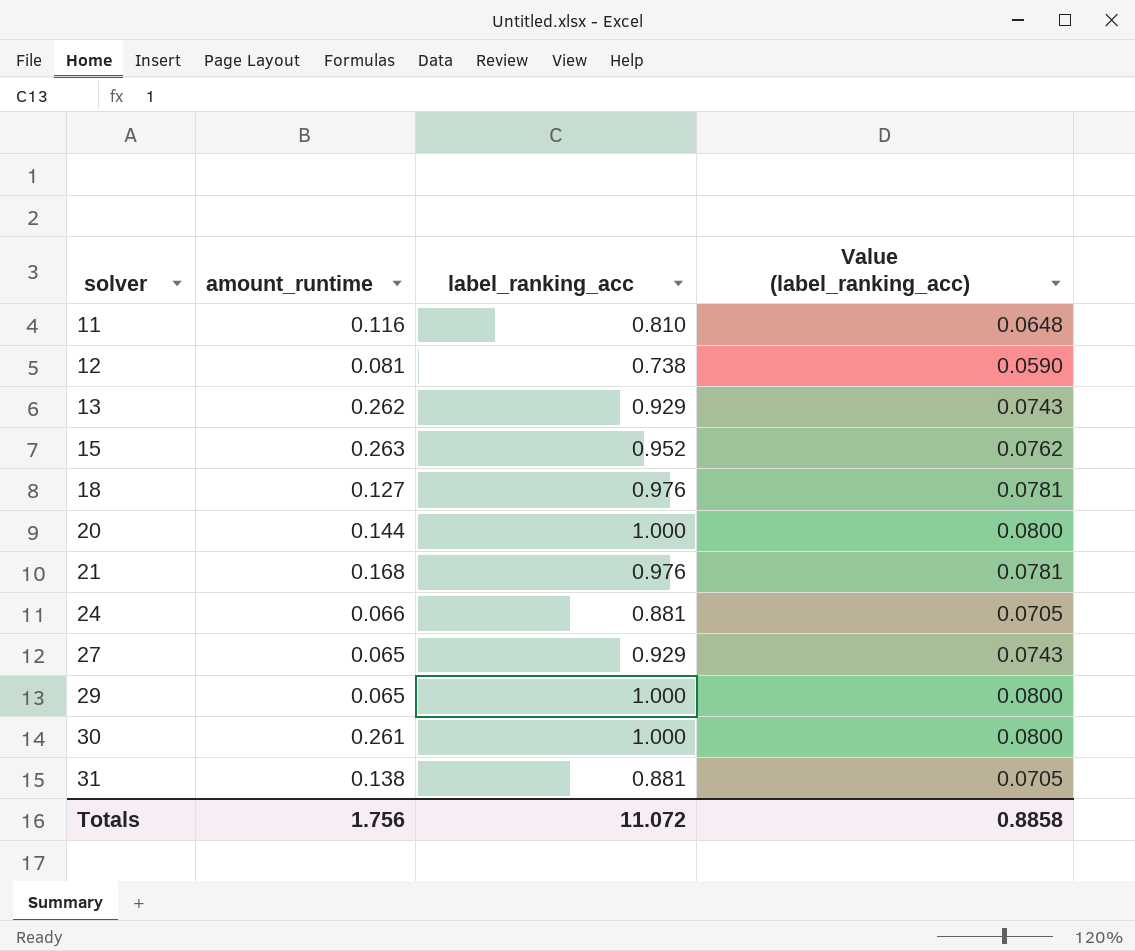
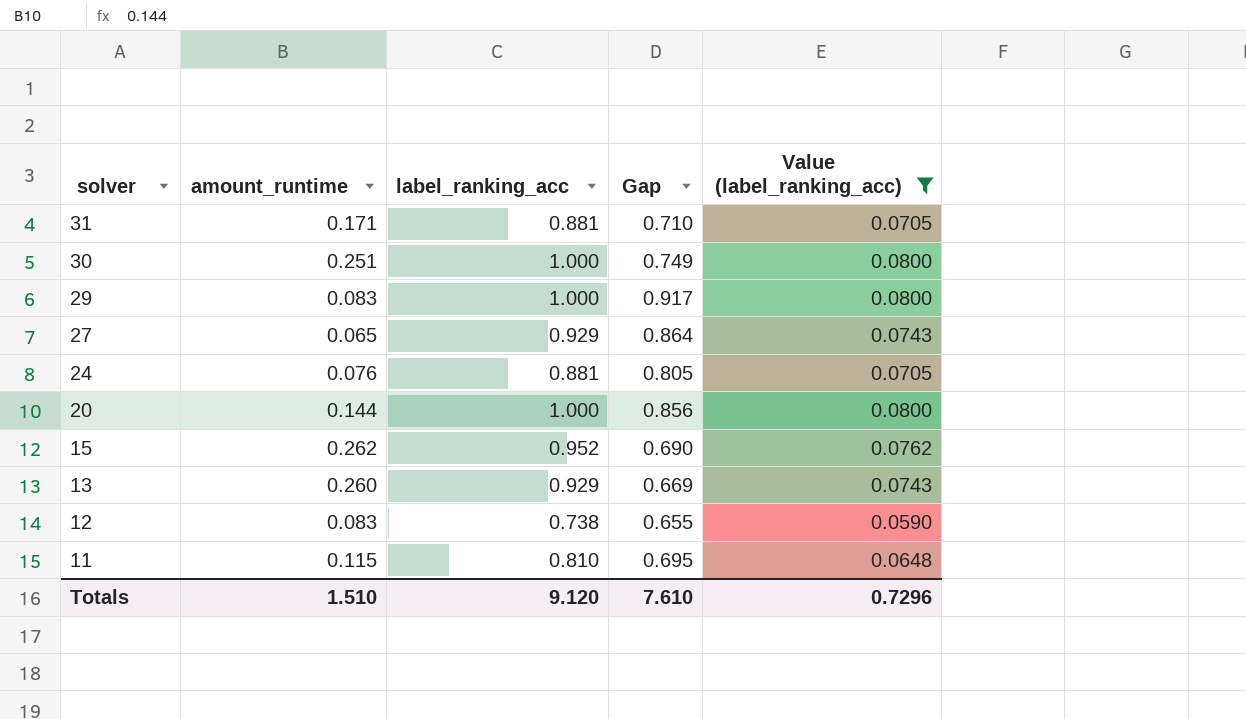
filter: none -> Value (label_ranking_acc) != 0.0781
row order: solver ascending -> solver descending
column Gap | formula: none -> [label_ranking_acc] - [amount_runtime]
31 | amount_runtime: 0.138 -> 0.171
30 | amount_runtime: 0.261 -> 0.251
29 | amount_runtime: 0.065 -> 0.083
24 | amount_runtime: 0.066 -> 0.076
15 | amount_runtime: 0.263 -> 0.262
13 | amount_runtime: 0.262 -> 0.260
12 | amount_runtime: 0.081 -> 0.083
11 | amount_runtime: 0.116 -> 0.115
Totals | amount_runtime: 1.756 -> 1.510
Totals | label_ranking_acc: 11.072 -> 9.120
Totals | Value (label_ranking_acc): 0.8858 -> 0.7296

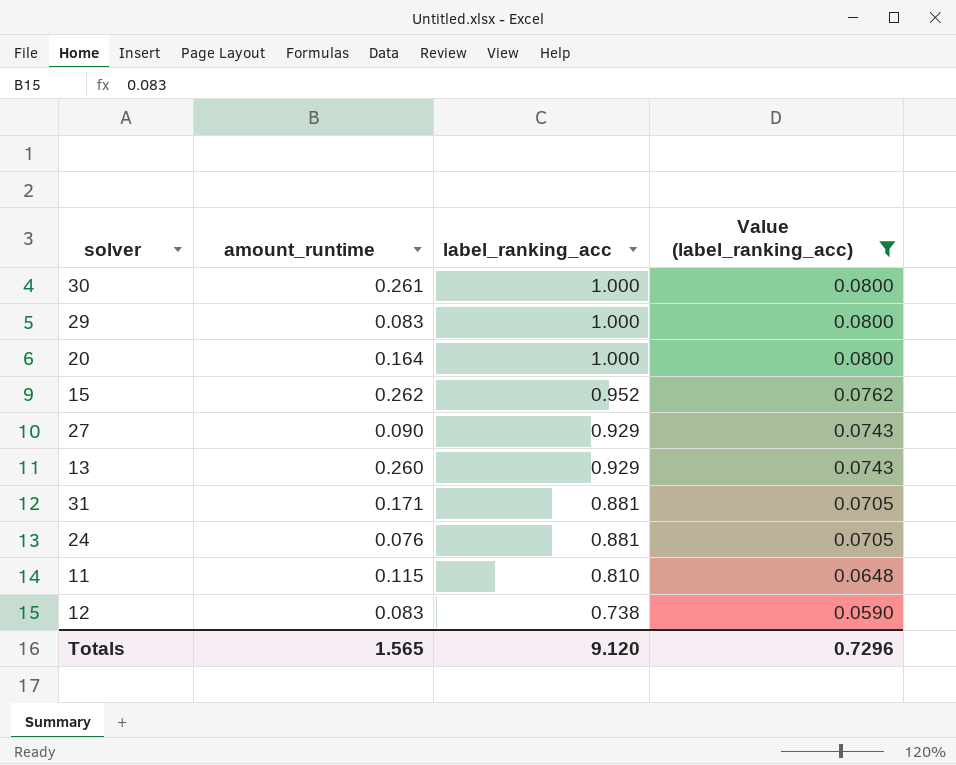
row order: solver descending -> label_ranking_acc descending
column Gap | formula: [label_ranking_acc] - [amount_runtime] -> none
30 | amount_runtime: 0.251 -> 0.261
20 | amount_runtime: 0.144 -> 0.164
27 | amount_runtime: 0.065 -> 0.090
Totals | amount_runtime: 1.510 -> 1.565

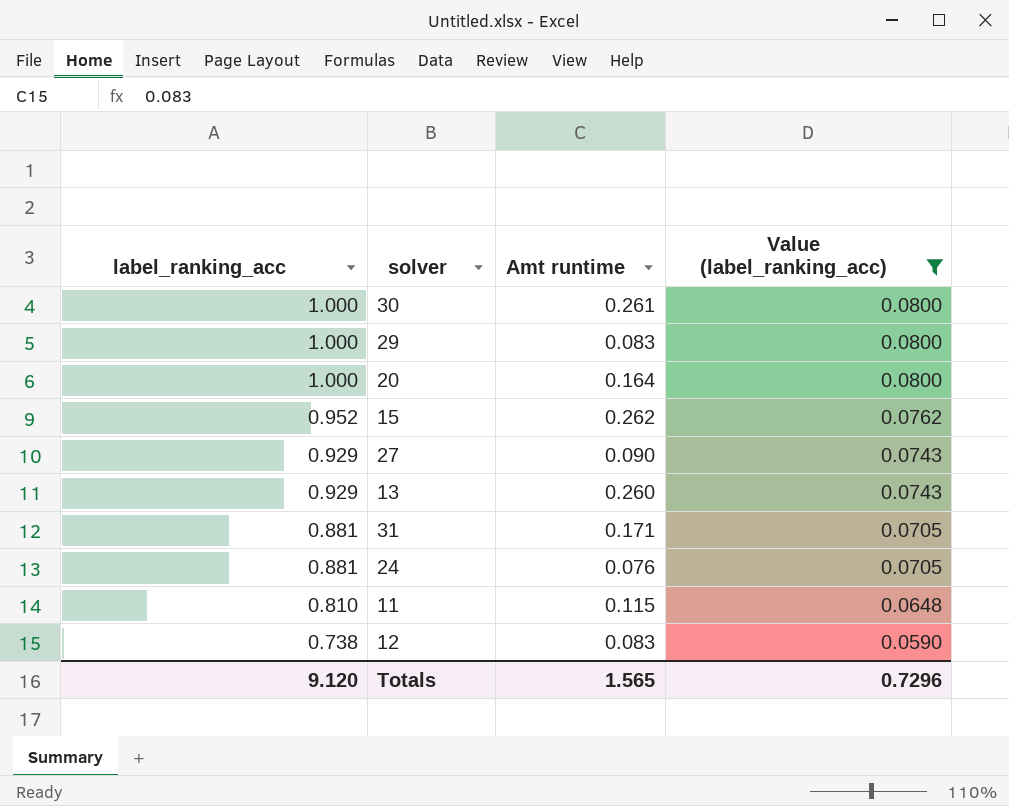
column label_ranking_acc | position: 3 -> 1
column name: amount_runtime -> Amt runtime

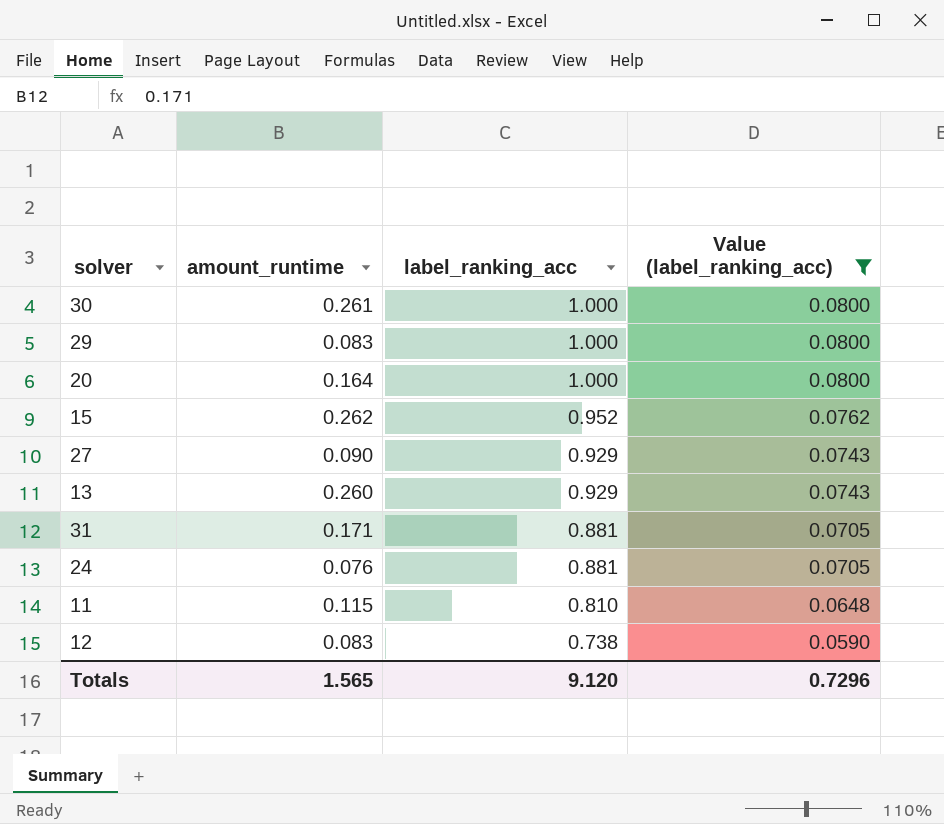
column name: Amt runtime -> amount_runtime
column label_ranking_acc | position: 1 -> 3

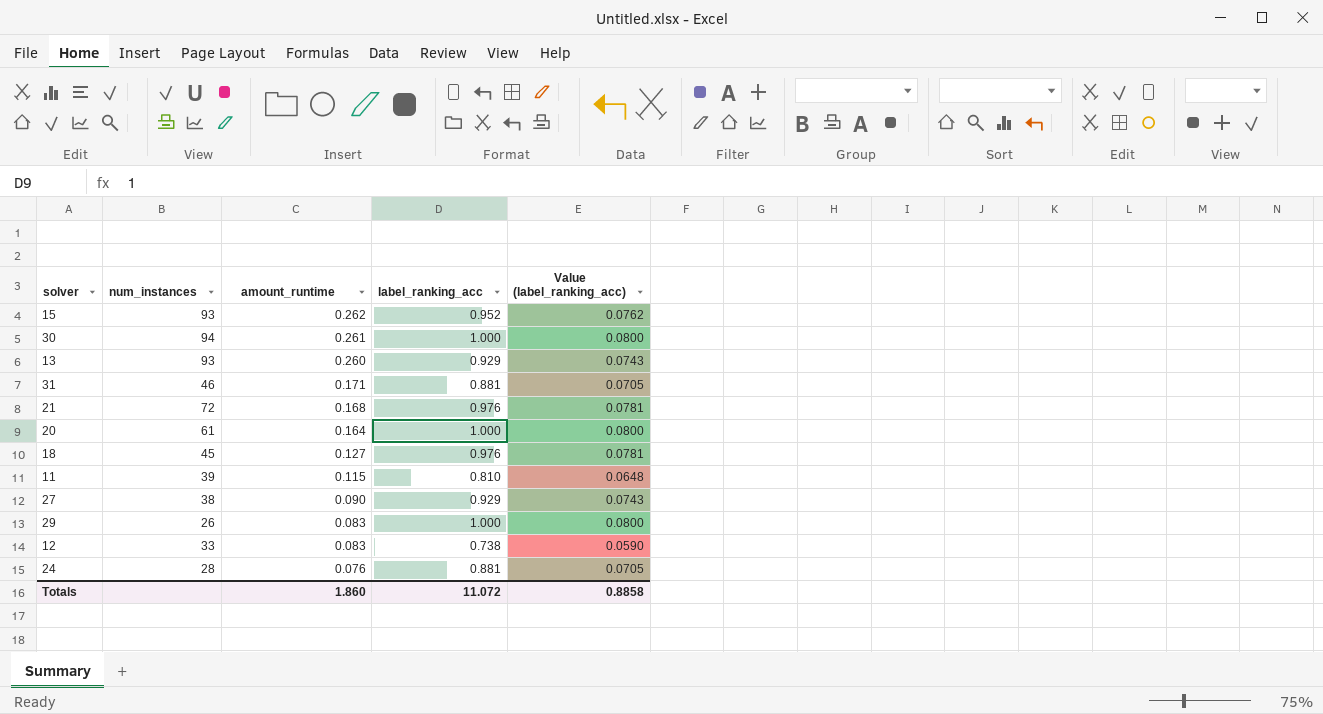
filter: Value (label_ranking_acc) != 0.0781 -> none
row order: label_ranking_acc descending -> amount_runtime descending
column num_instances | position: none -> 2
Totals | amount_runtime: 1.565 -> 1.860
Totals | label_ranking_acc: 9.120 -> 11.072
Totals | Value (label_ranking_acc): 0.7296 -> 0.8858

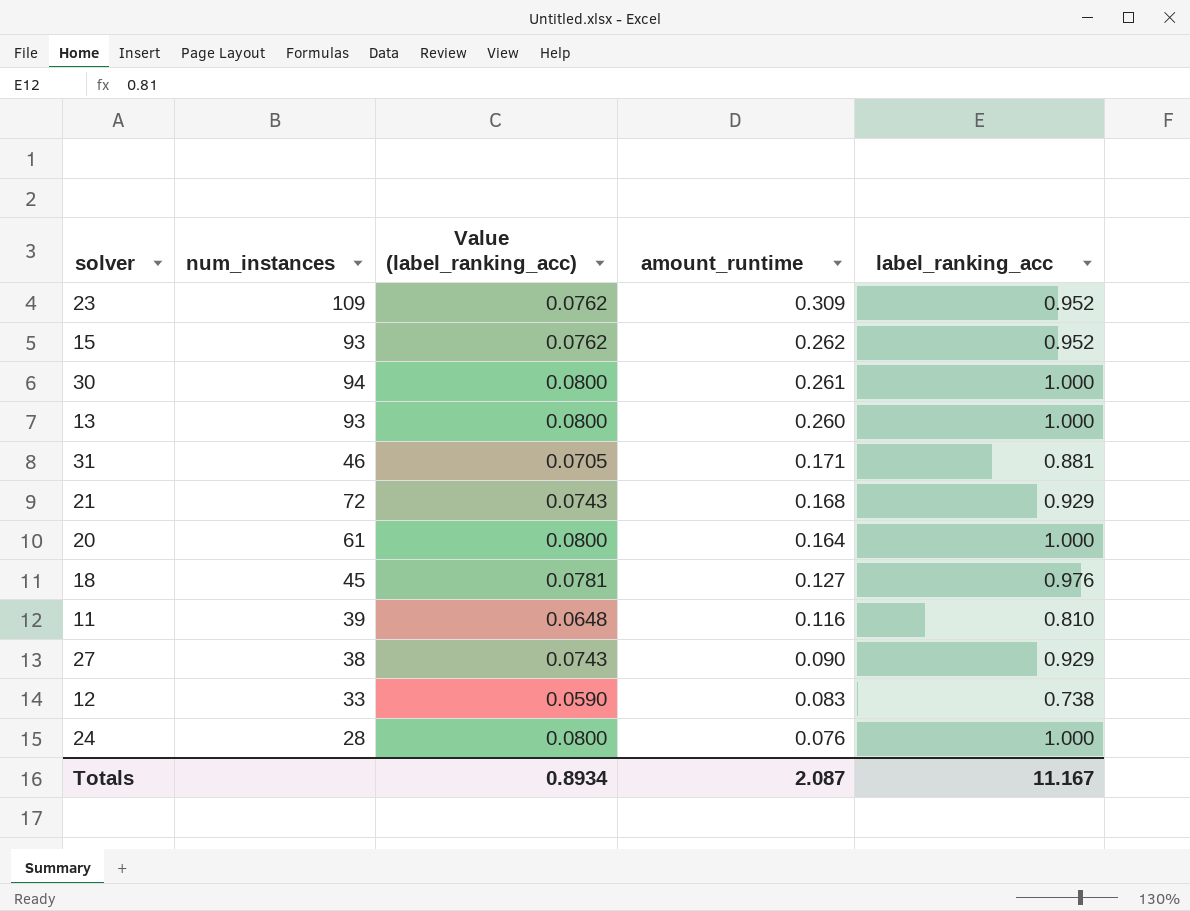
column Value (label_ranking_acc) | position: 5 -> 3
row 29: 26 | 0.083 | 1.000 | 0.0800 -> none
row 23: none -> 109 | 0.0762 | 0.309 | 0.952
13 | Value (label_ranking_acc): 0.0743 -> 0.0800
13 | label_ranking_acc: 0.929 -> 1.000
21 | Value (label_ranking_acc): 0.0781 -> 0.0743
21 | label_ranking_acc: 0.976 -> 0.929
11 | amount_runtime: 0.115 -> 0.116
24 | Value (label_ranking_acc): 0.0705 -> 0.0800
24 | label_ranking_acc: 0.881 -> 1.000
Totals | Value (label_ranking_acc): 0.8858 -> 0.8934
Totals | amount_runtime: 1.860 -> 2.087
Totals | label_ranking_acc: 11.072 -> 11.167

